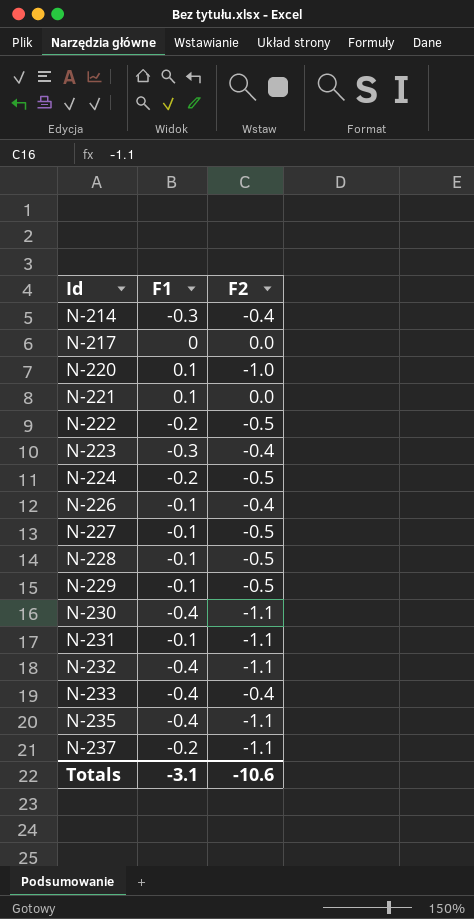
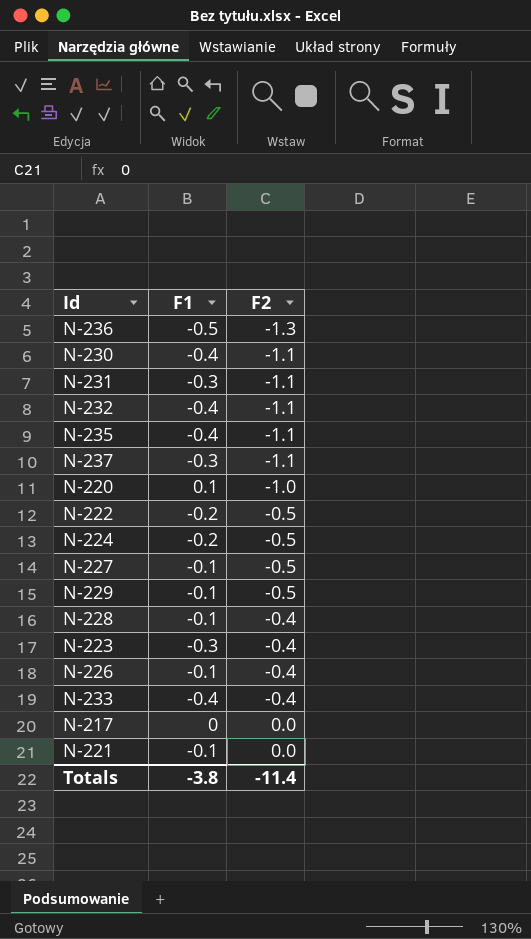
row order: Id ascending -> F2 ascending
row N-214: -0.3 | -0.4 -> none
row N-236: none -> -0.5 | -1.3
N-231 | F1: -0.1 -> -0.3
N-237 | F1: -0.2 -> -0.3
N-228 | F2: -0.5 -> -0.4
N-221 | F1: 0.1 -> -0.1
Totals | F1: -3.1 -> -3.8
Totals | F2: -10.6 -> -11.4

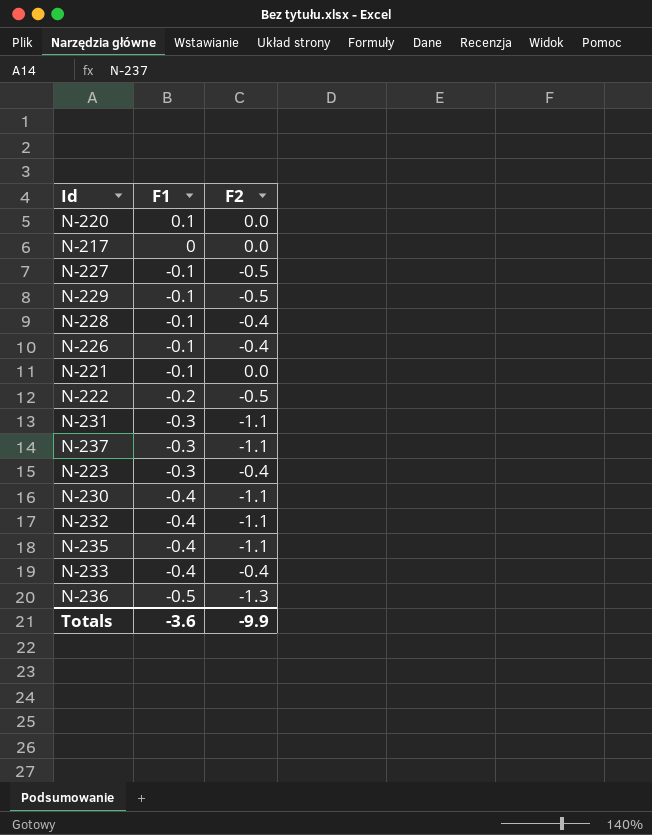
row order: F2 ascending -> F1 descending
row N-224: -0.2 | -0.5 -> none
N-220 | F2: -1.0 -> 0.0
Totals | F1: -3.8 -> -3.6
Totals | F2: -11.4 -> -9.9

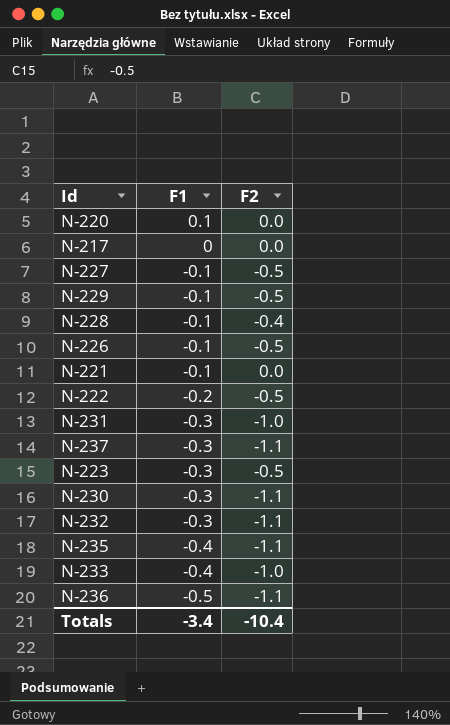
N-226 | F2: -0.4 -> -0.5
N-231 | F2: -1.1 -> -1.0
N-223 | F2: -0.4 -> -0.5
N-230 | F1: -0.4 -> -0.3
N-232 | F1: -0.4 -> -0.3
N-233 | F2: -0.4 -> -1.0
N-236 | F2: -1.3 -> -1.1
Totals | F1: -3.6 -> -3.4
Totals | F2: -9.9 -> -10.4

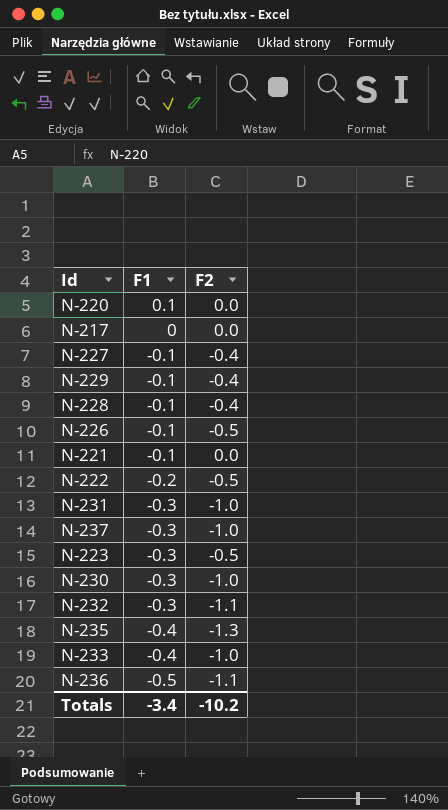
N-227 | F2: -0.5 -> -0.4
N-229 | F2: -0.5 -> -0.4
N-237 | F2: -1.1 -> -1.0
N-230 | F2: -1.1 -> -1.0
N-235 | F2: -1.1 -> -1.3
Totals | F2: -10.4 -> -10.2

